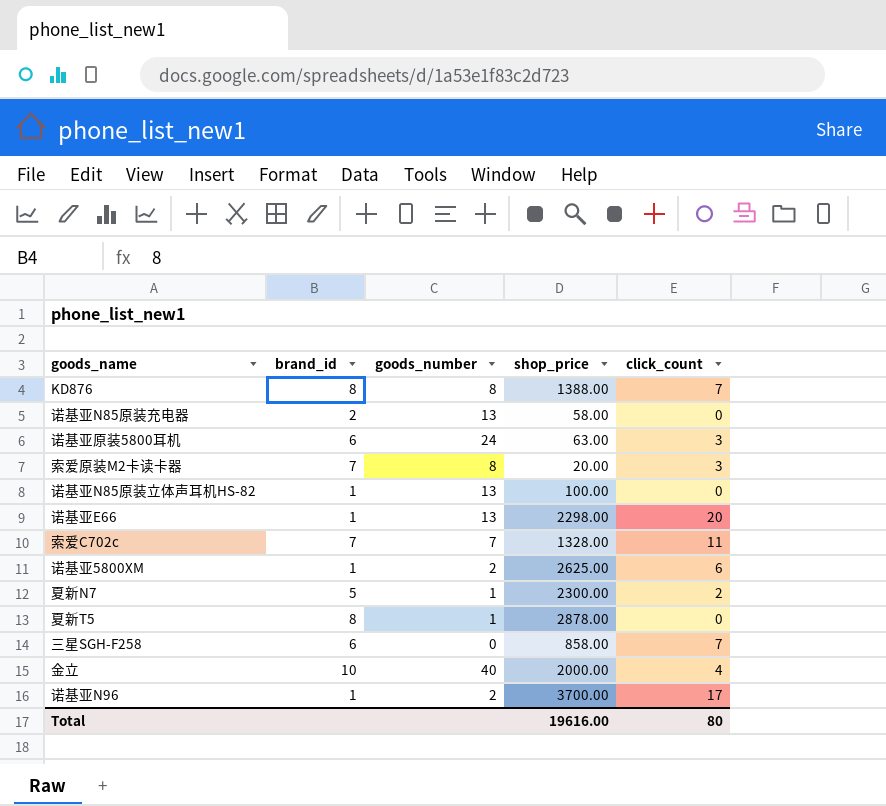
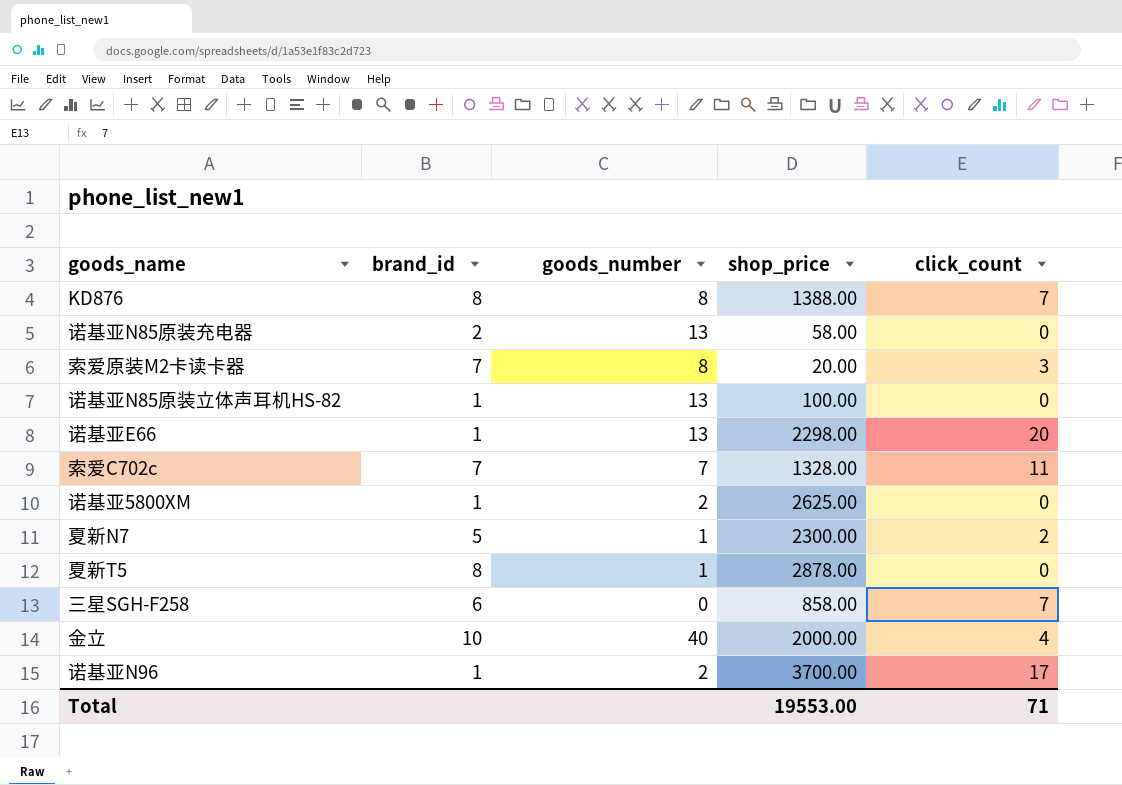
row 诺基亚原装5800耳机: 6 | 24 | 63.00 | 3 -> none
诺基亚5800XM | click_count: 6 -> 0
Total | shop_price: 19616.00 -> 19553.00
Total | click_count: 80 -> 71

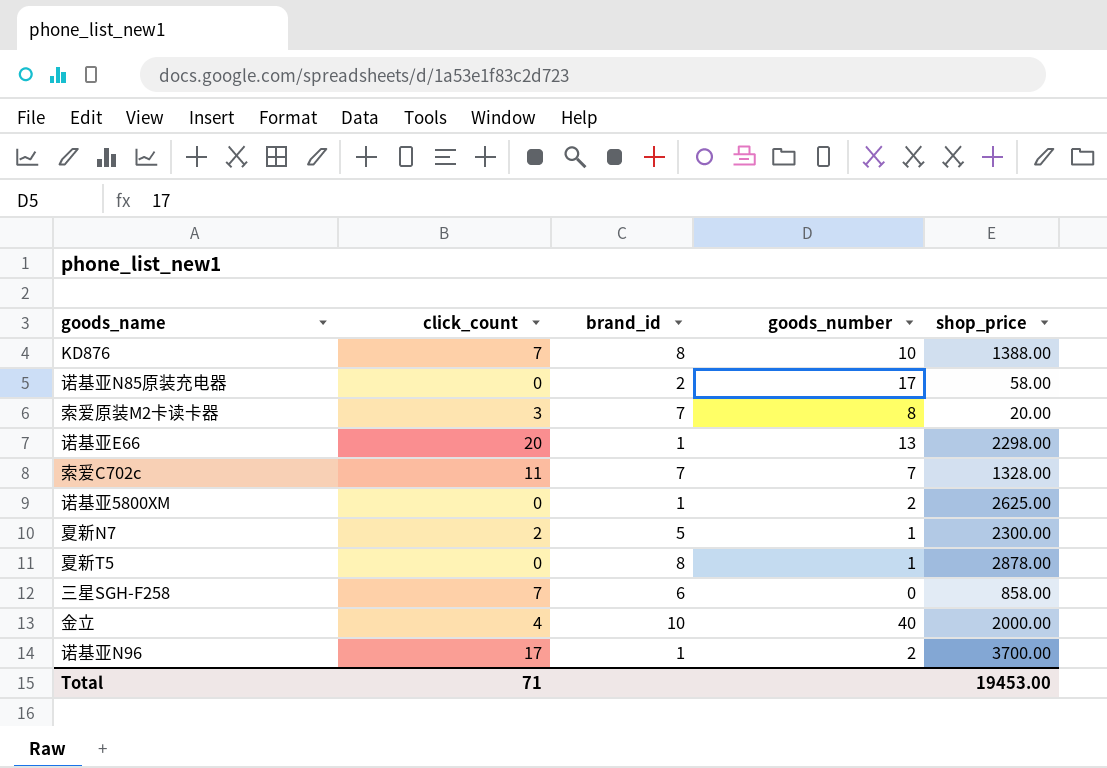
column click_count | position: 5 -> 2
row 诺基亚N85原装立体声耳机HS-82: 1 | 13 | 100.00 | 0 -> none
KD876 | goods_number: 8 -> 10
诺基亚N85原装充电器 | goods_number: 13 -> 17
Total | shop_price: 19553.00 -> 19453.00

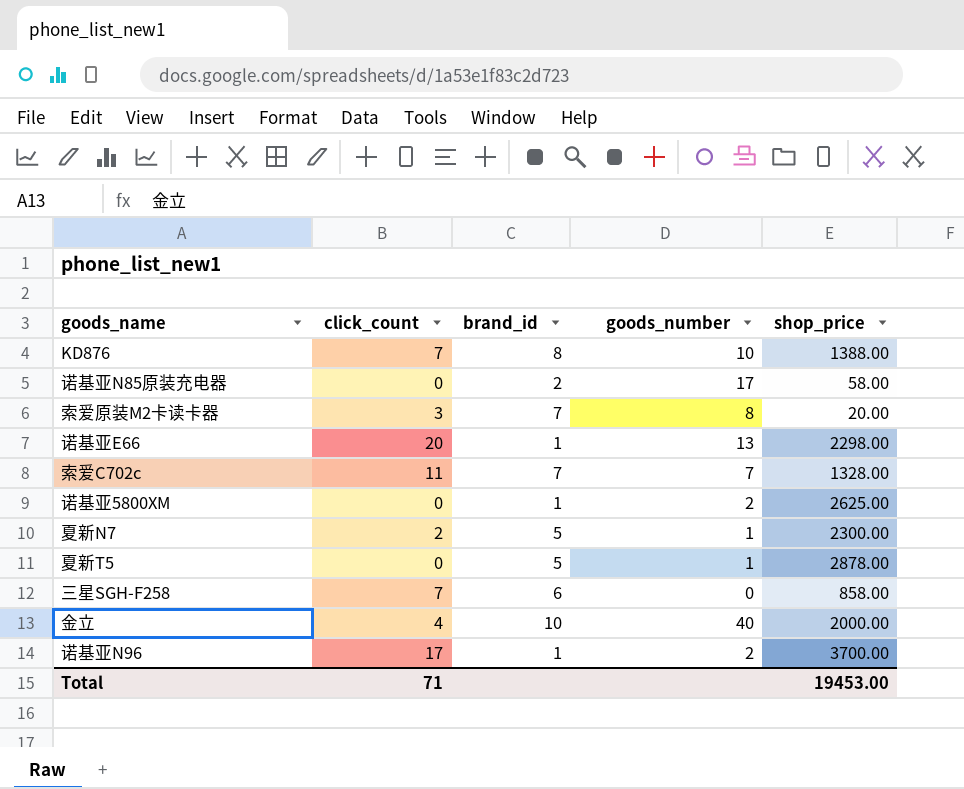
夏新T5 | brand_id: 8 -> 5

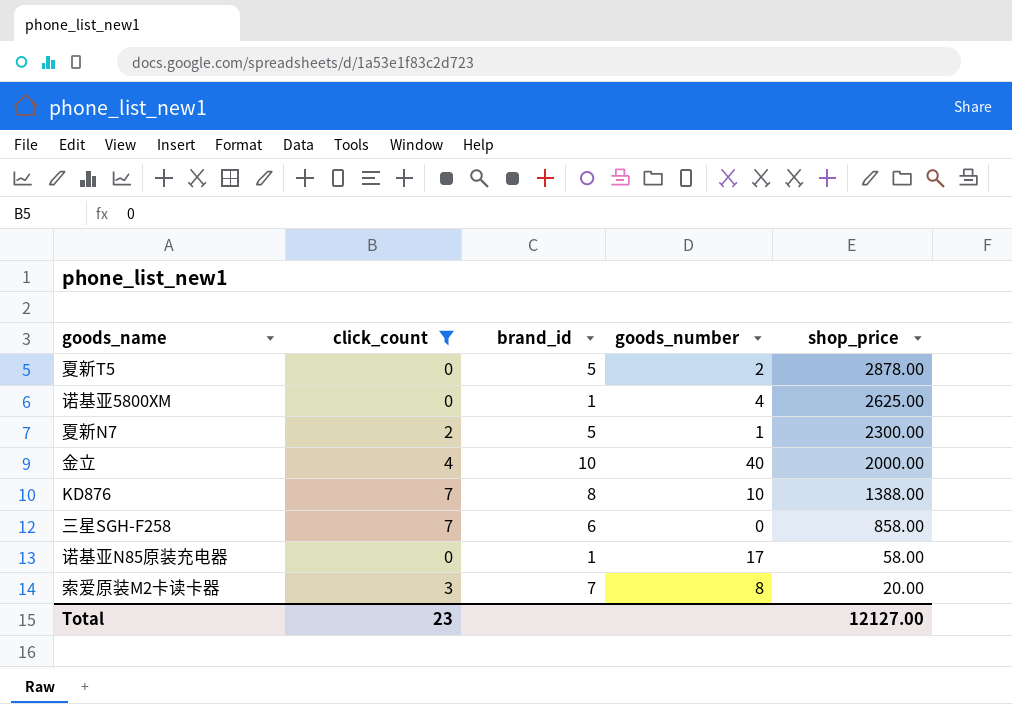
filter: none -> click_count <= 7
row order: none -> shop_price descending
夏新T5 | goods_number: 1 -> 2
诺基亚5800XM | goods_number: 2 -> 4
诺基亚N85原装充电器 | brand_id: 2 -> 1
Total | click_count: 71 -> 23
Total | shop_price: 19453.00 -> 12127.00

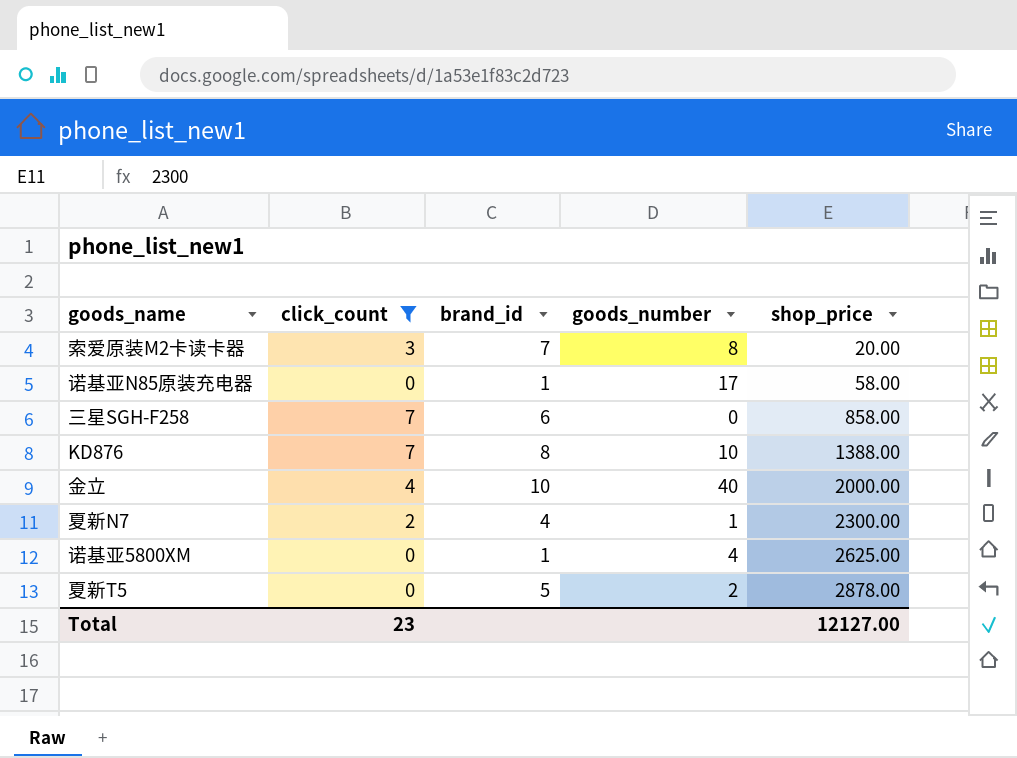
row order: shop_price descending -> shop_price ascending
夏新N7 | brand_id: 5 -> 4

